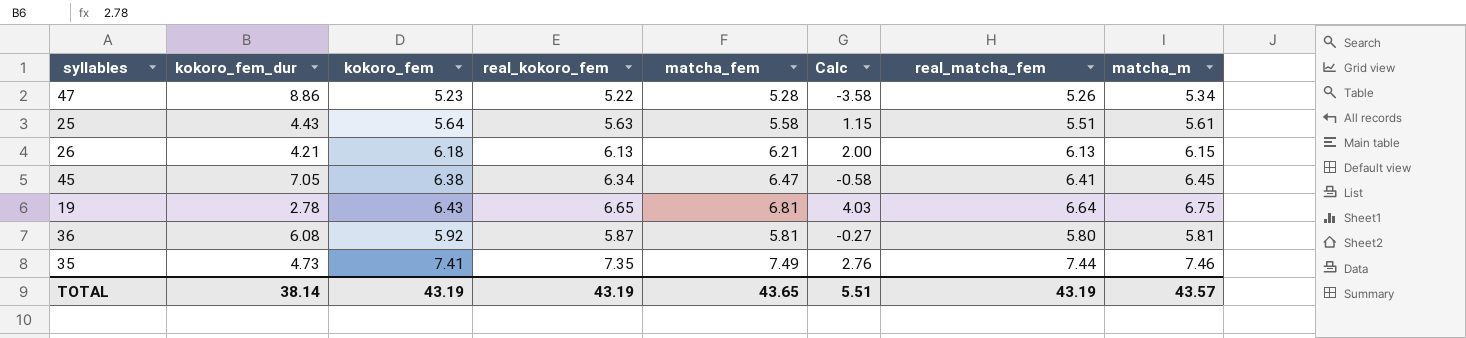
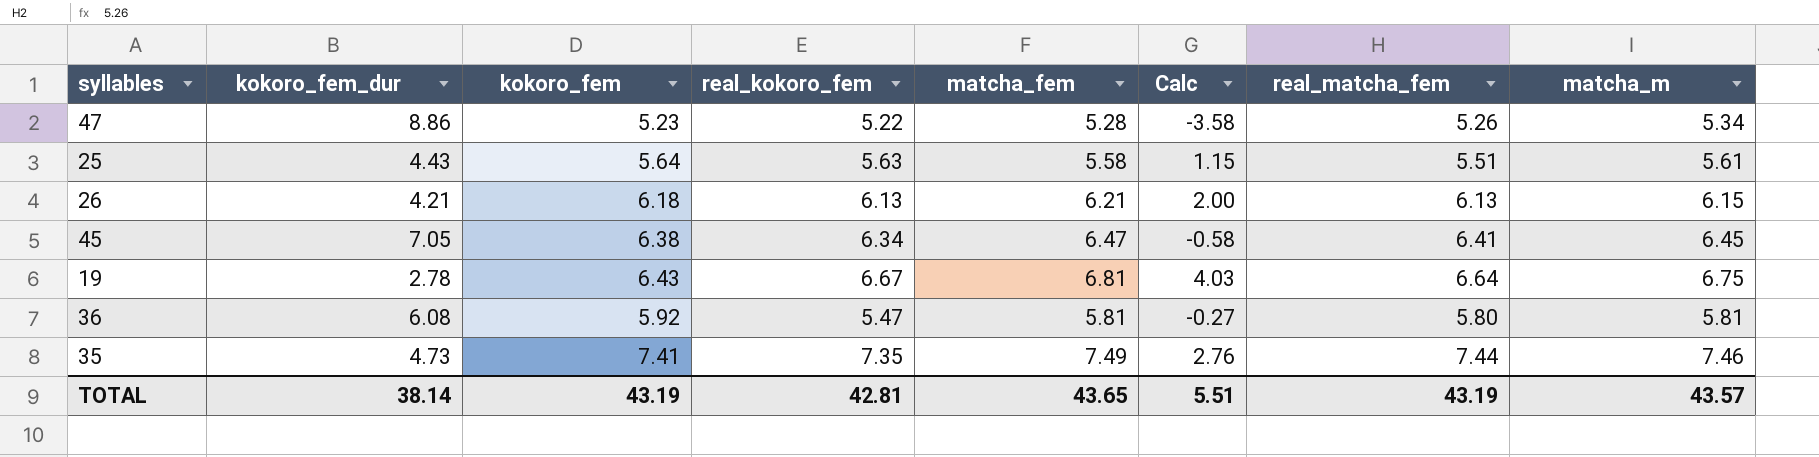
19 | real_kokoro_fem: 6.65 -> 6.67
36 | real_kokoro_fem: 5.87 -> 5.47
TOTAL | real_kokoro_fem: 43.19 -> 42.81

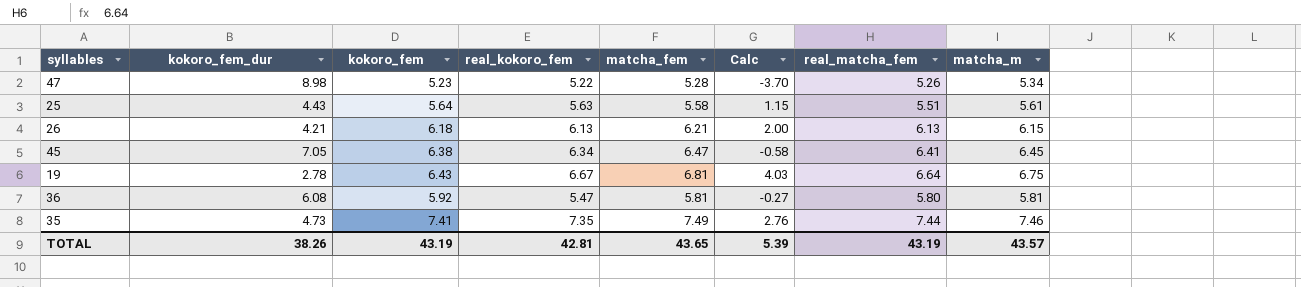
47 | kokoro_fem_dur: 8.86 -> 8.98
47 | Calc: -3.58 -> -3.70
TOTAL | kokoro_fem_dur: 38.14 -> 38.26
TOTAL | Calc: 5.51 -> 5.39

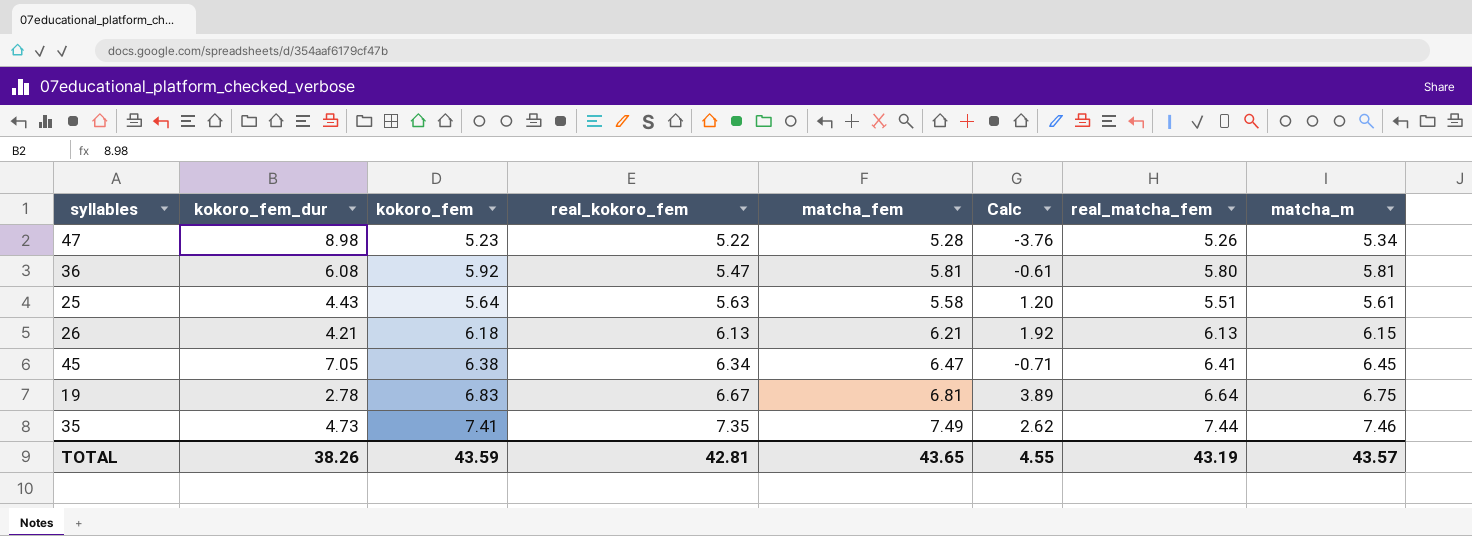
row order: none -> real_kokoro_fem ascending
column Calc | formula: [matcha_fem] - [kokoro_fem_dur] -> [real_kokoro_fem] - [kokoro_fem_dur]
19 | kokoro_fem: 6.43 -> 6.83
TOTAL | kokoro_fem: 43.19 -> 43.59
TOTAL | Calc: 5.39 -> 4.55

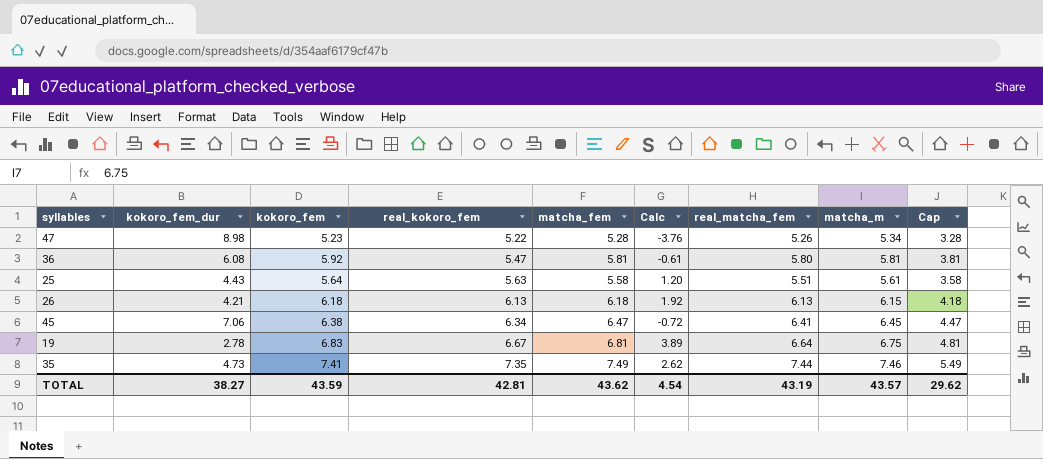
column Cap | formula: none -> [matcha_fem] - 2
26 | matcha_fem: 6.21 -> 6.18
45 | kokoro_fem_dur: 7.05 -> 7.06
45 | Calc: -0.71 -> -0.72
TOTAL | kokoro_fem_dur: 38.26 -> 38.27
TOTAL | matcha_fem: 43.65 -> 43.62
TOTAL | Calc: 4.55 -> 4.54

